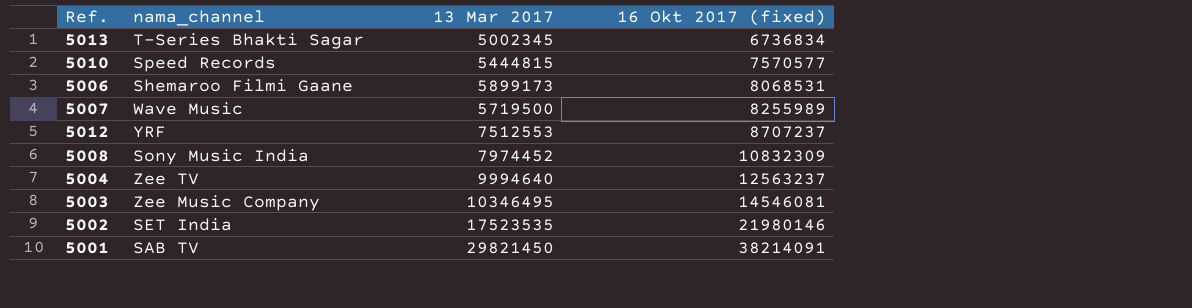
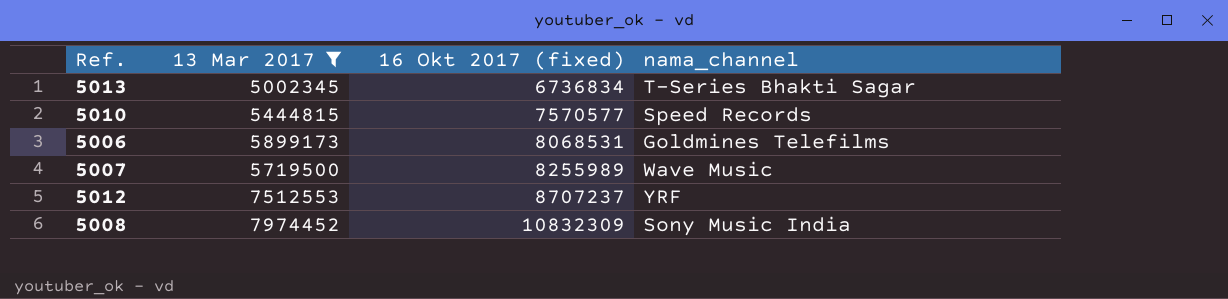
filter: none -> 13 Mar 2017 <= 7974452
column nama_channel | position: 2 -> 4
5006 | nama_channel: Shemaroo Filmi Gaane -> Goldmines Telefilms

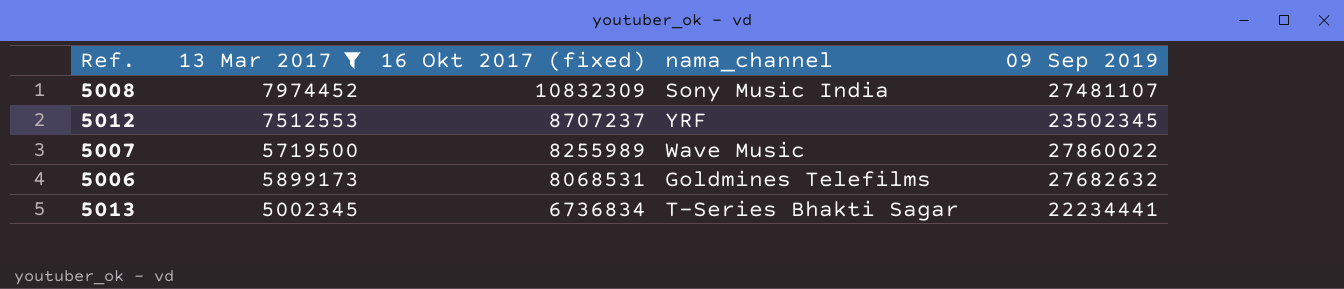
row order: 16 Okt 2017 (fixed) ascending -> 16 Okt 2017 (fixed) descending
column 09 Sep 2019 | position: none -> 5
row 5010: 5444815 | 7570577 | Speed Records -> none

